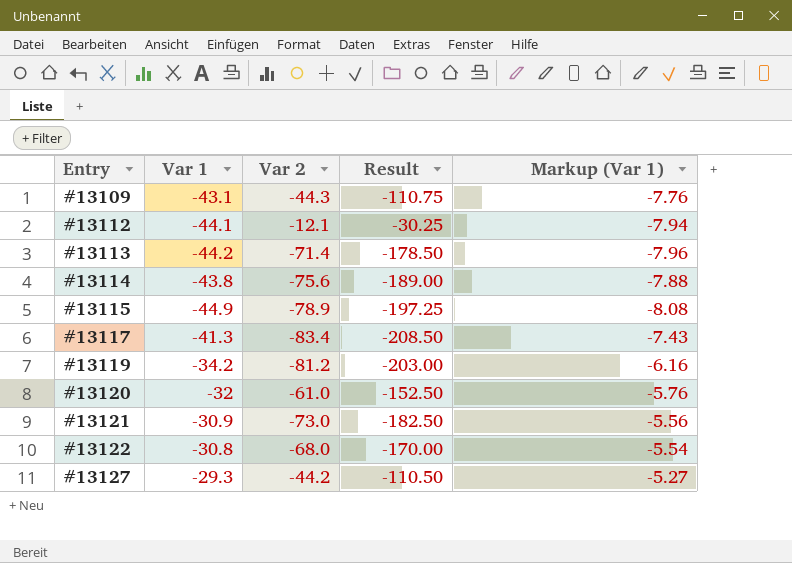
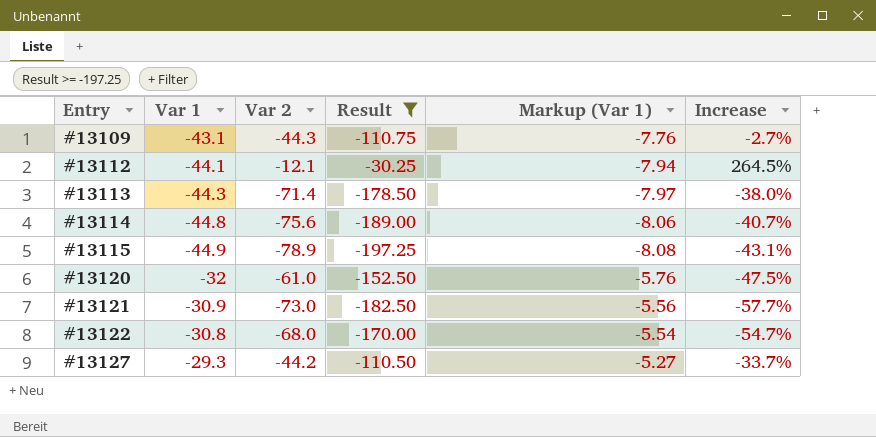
filter: none -> Result >= -197.25
column Increase | formula: none -> ([Var 1] - [Var 2]) / [Var 2]
#13113 | Var 1: -44.2 -> -44.3
#13113 | Markup (Var 1): -7.96 -> -7.97
#13114 | Var 1: -43.8 -> -44.8
#13114 | Markup (Var 1): -7.88 -> -8.06

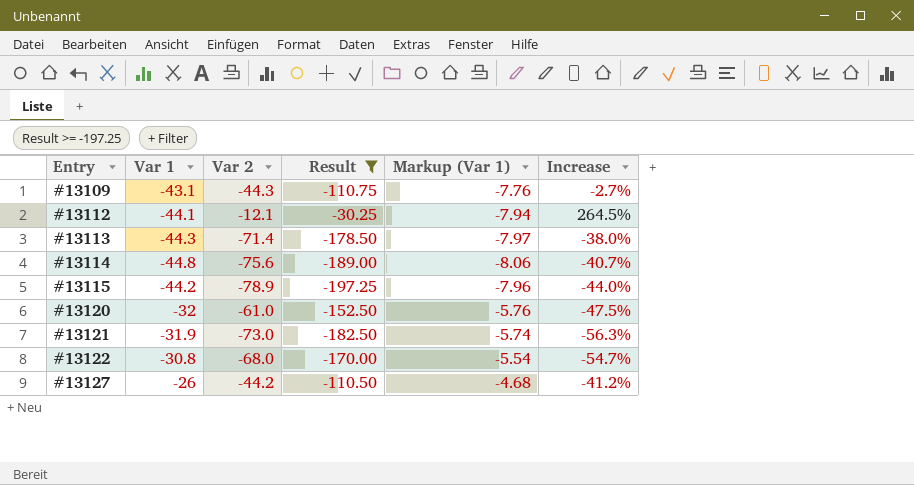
#13115 | Var 1: -44.9 -> -44.2
#13115 | Markup (Var 1): -8.08 -> -7.96
#13115 | Increase: -43.1% -> -44.0%
#13121 | Var 1: -30.9 -> -31.9
#13121 | Markup (Var 1): -5.56 -> -5.74
#13121 | Increase: -57.7% -> -56.3%
#13127 | Var 1: -29.3 -> -26
#13127 | Markup (Var 1): -5.27 -> -4.68
#13127 | Increase: -33.7% -> -41.2%

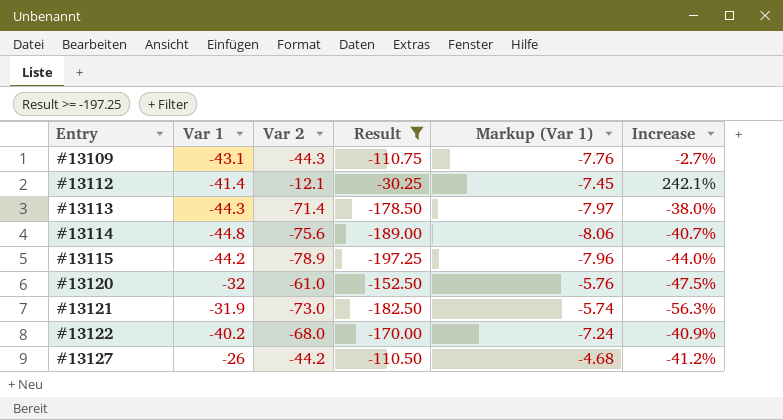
#13112 | Var 1: -44.1 -> -41.4
#13112 | Markup (Var 1): -7.94 -> -7.45
#13112 | Increase: 264.5% -> 242.1%
#13122 | Var 1: -30.8 -> -40.2
#13122 | Markup (Var 1): -5.54 -> -7.24
#13122 | Increase: -54.7% -> -40.9%

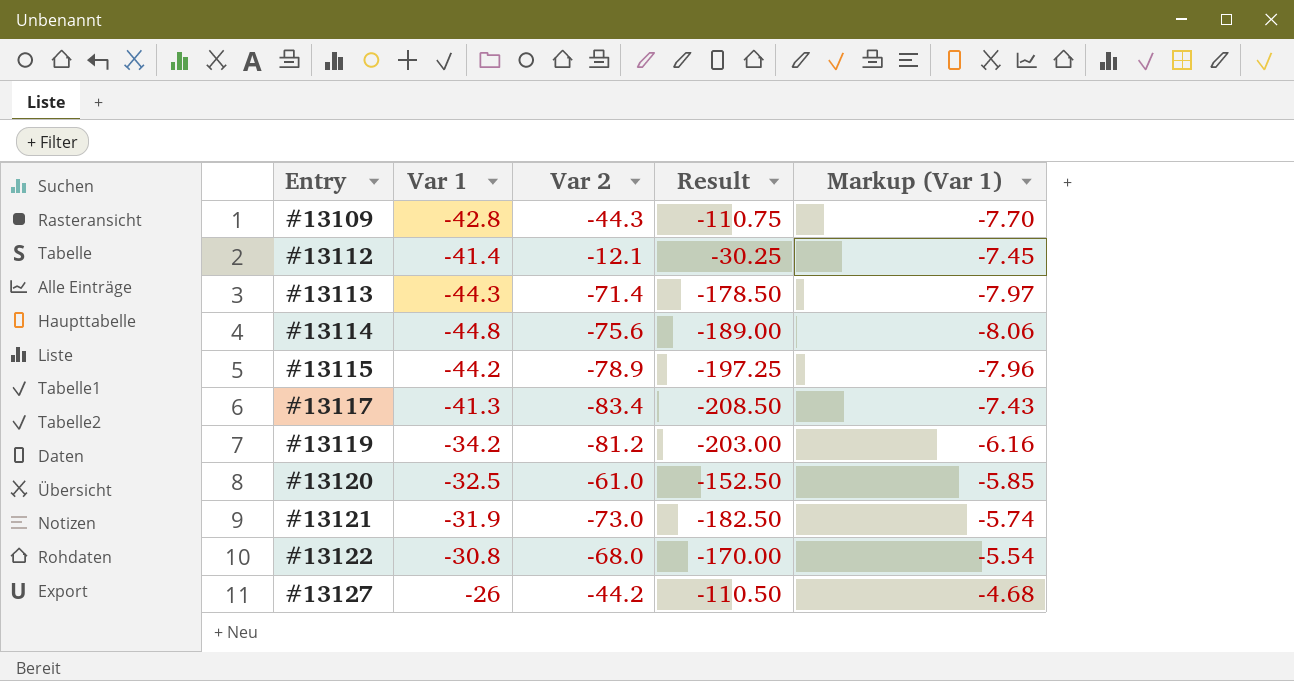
filter: Result >= -197.25 -> none
column Increase | formula: ([Var 1] - [Var 2]) / [Var 2] -> none
#13109 | Var 1: -43.1 -> -42.8
#13109 | Markup (Var 1): -7.76 -> -7.70
#13120 | Var 1: -32 -> -32.5
#13120 | Markup (Var 1): -5.76 -> -5.85
#13122 | Var 1: -40.2 -> -30.8
#13122 | Markup (Var 1): -7.24 -> -5.54

